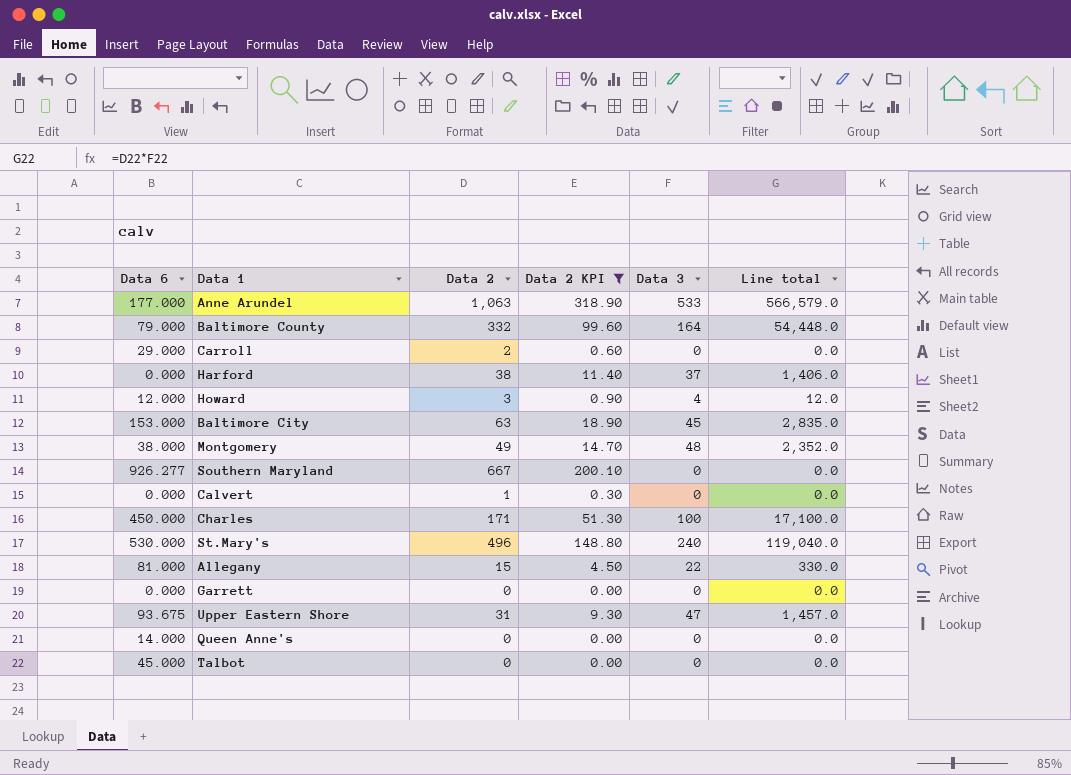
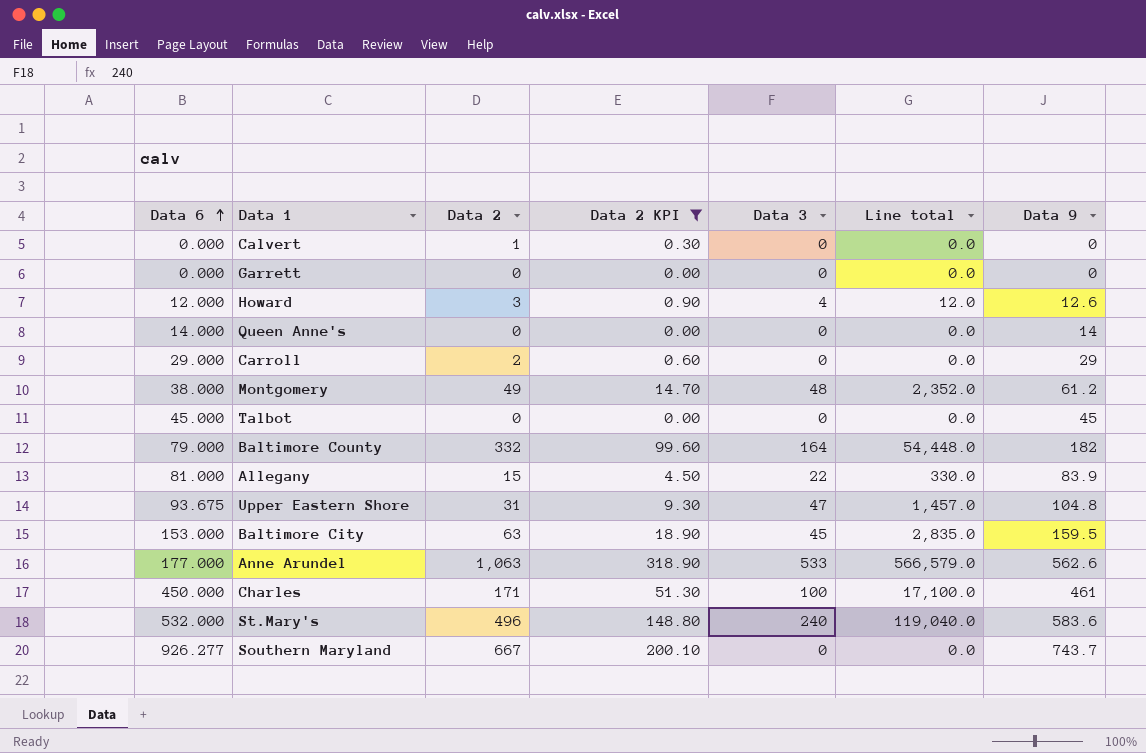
row order: none -> Data 6 ascending
column Data 9 | position: none -> 7
row Harford: 0.000 | 38 | 11.40 | 37 | 1,406.0 -> none
St.Mary's | Data 6: 530.000 -> 532.000

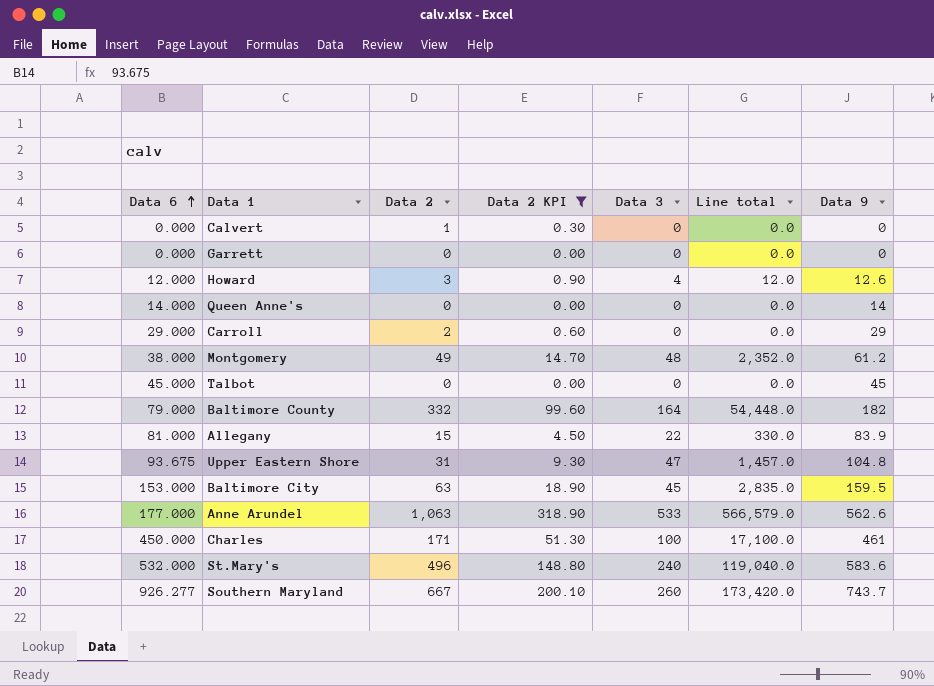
Southern Maryland | Data 3: 0 -> 260
Southern Maryland | Line total: 0.0 -> 173,420.0

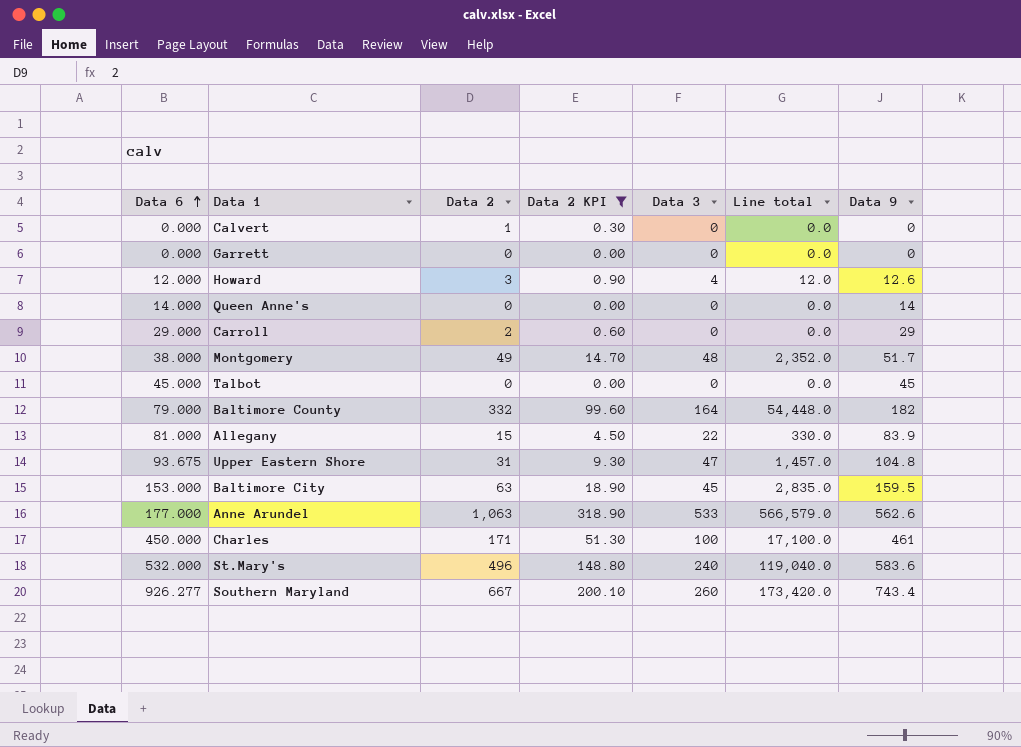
Montgomery | Data 9: 61.2 -> 51.7
Southern Maryland | Data 9: 743.7 -> 743.4

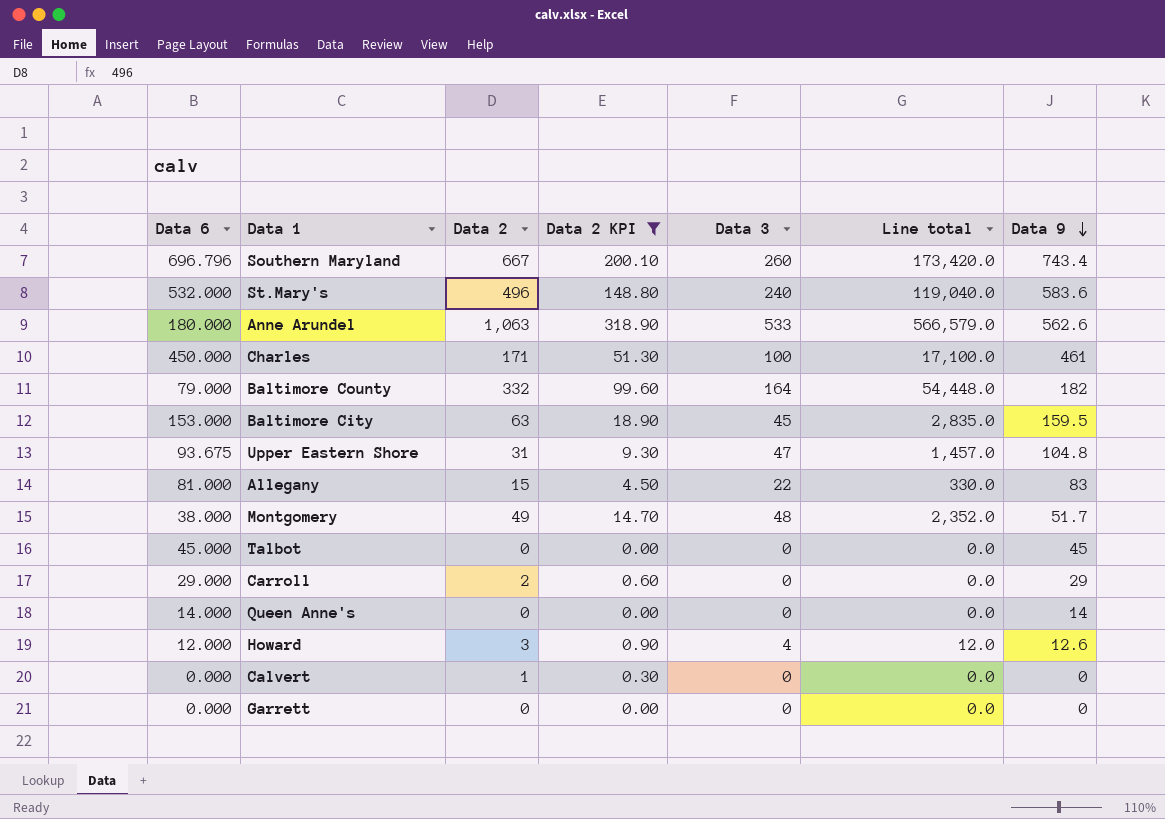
row order: Data 6 ascending -> Data 9 descending
Southern Maryland | Data 6: 926.277 -> 696.796
Anne Arundel | Data 6: 177.000 -> 180.000
Allegany | Data 9: 83.9 -> 83

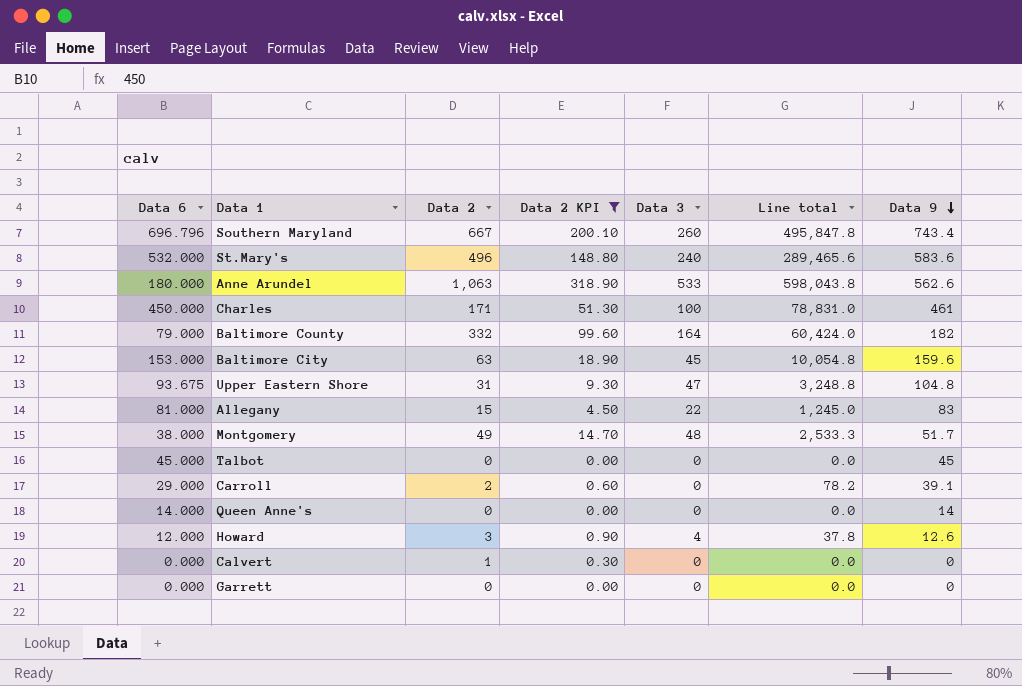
column Line total | formula: [Data 2] * [Data 3] -> [Data 2] * [Data 9]
Baltimore City | Data 9: 159.5 -> 159.6
Carroll | Data 9: 29 -> 39.1

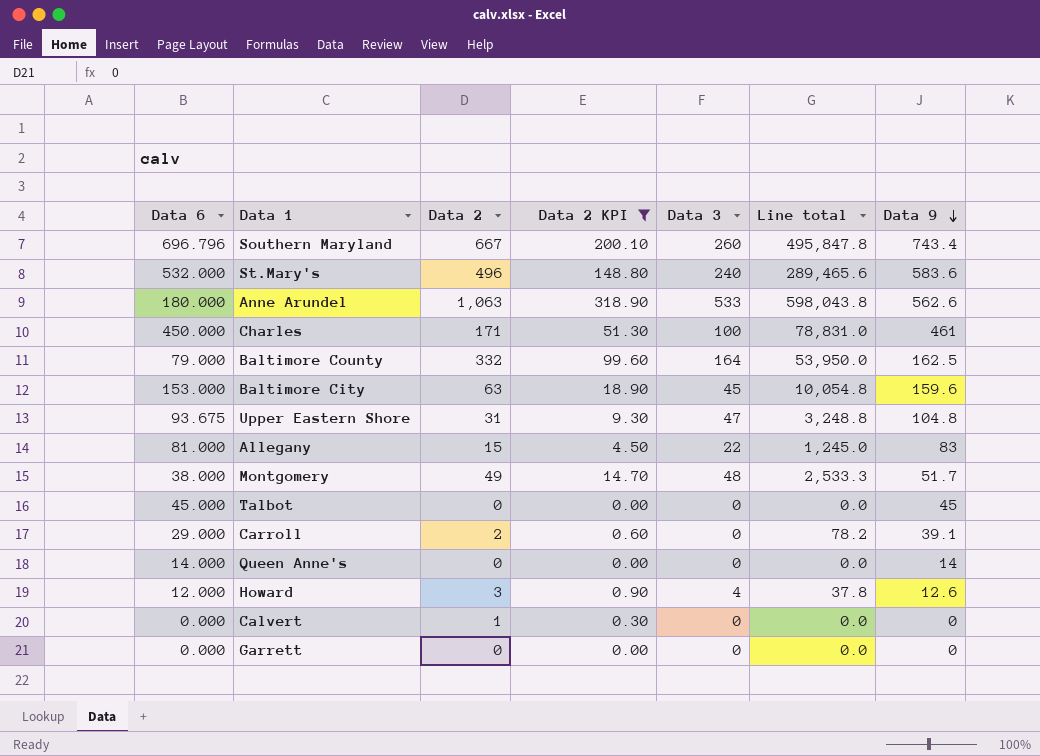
Baltimore County | Line total: 60,424.0 -> 53,950.0
Baltimore County | Data 9: 182 -> 162.5

